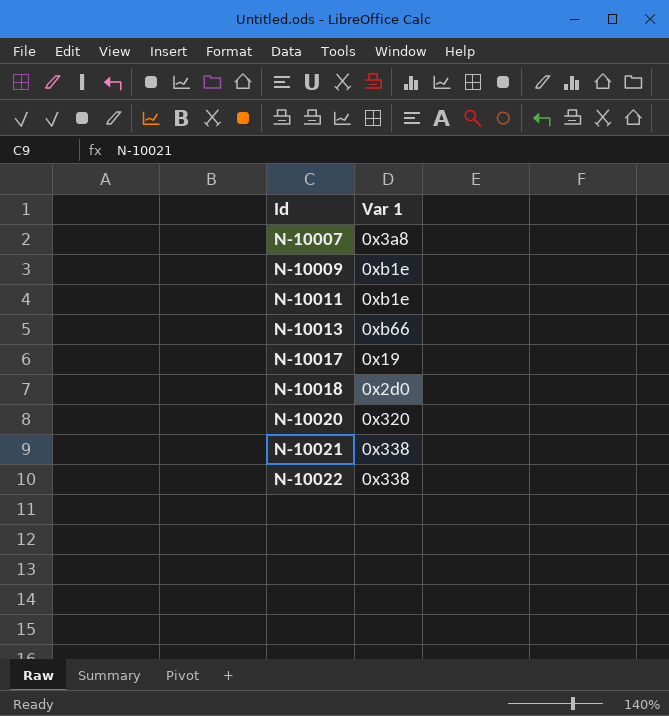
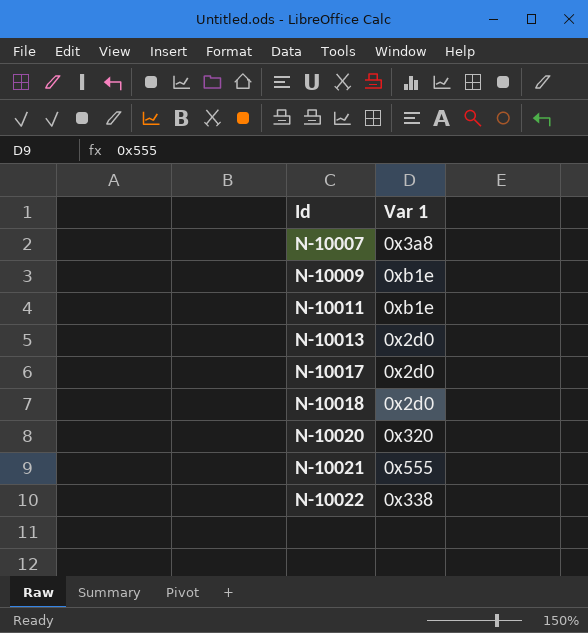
N-10013 | Var 1: 0xb66 -> 0x2d0
N-10017 | Var 1: 0x19 -> 0x2d0
N-10021 | Var 1: 0x338 -> 0x555

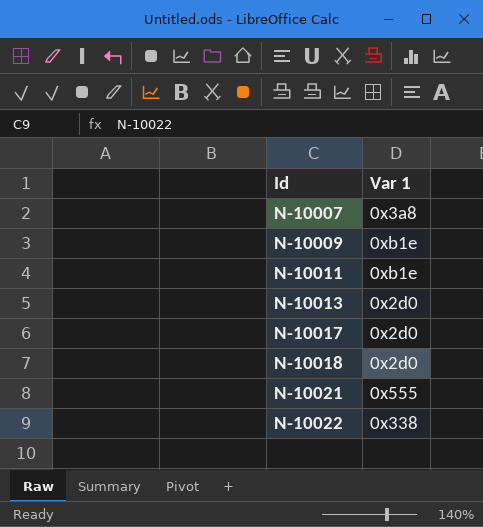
row N-10020: 0x320 -> none

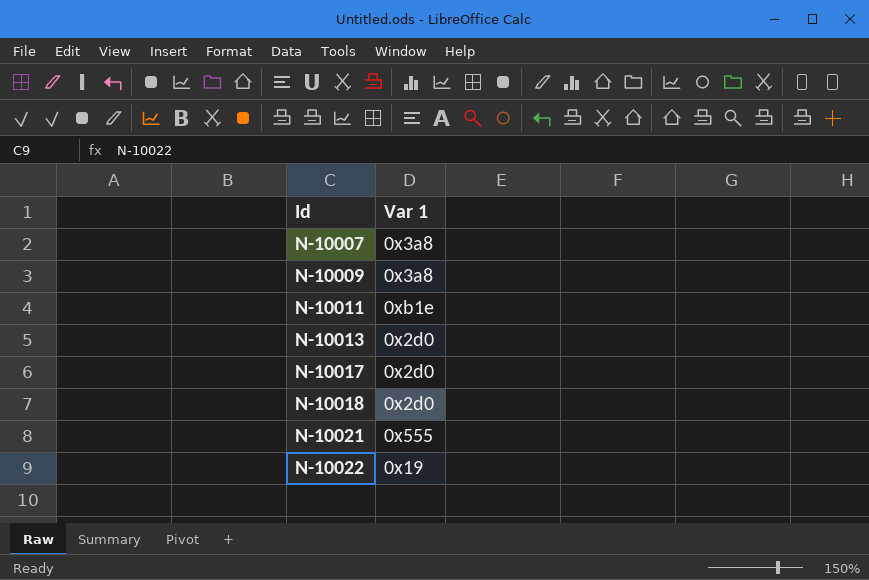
N-10009 | Var 1: 0xb1e -> 0x3a8
N-10022 | Var 1: 0x338 -> 0x19

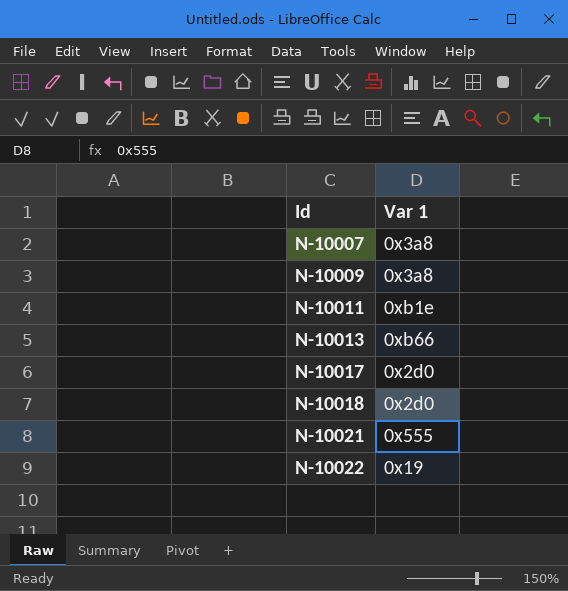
N-10013 | Var 1: 0x2d0 -> 0xb66

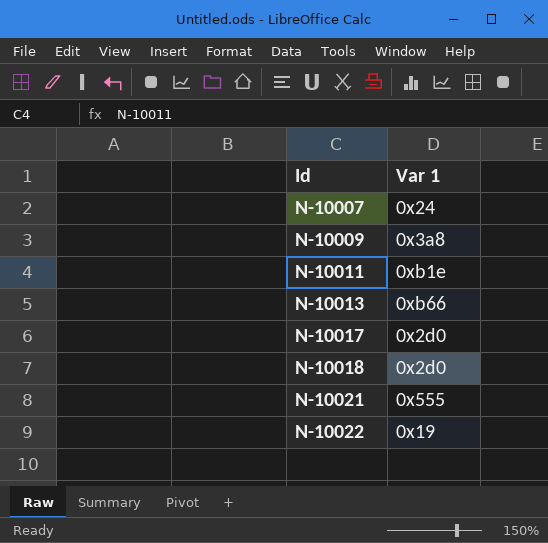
N-10007 | Var 1: 0x3a8 -> 0x24

